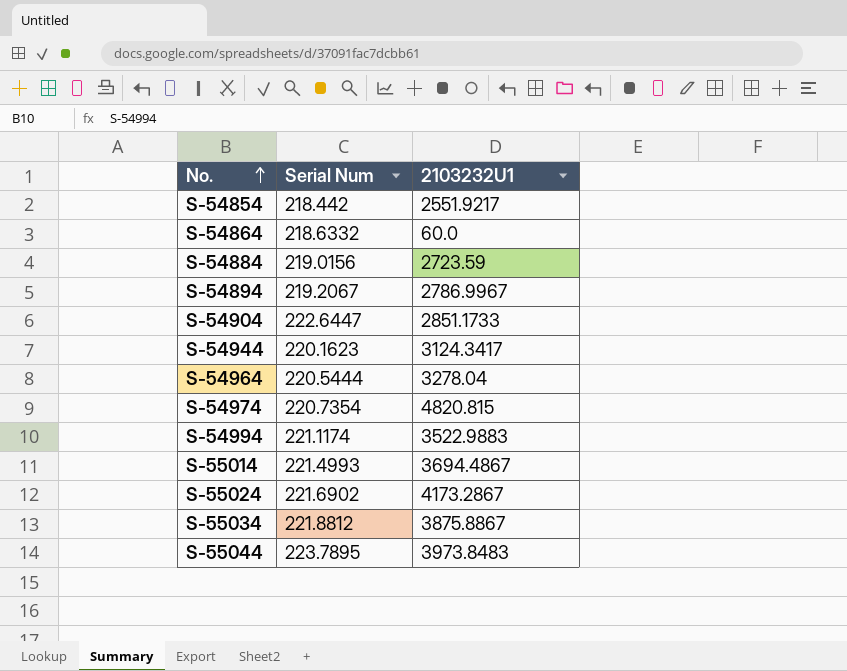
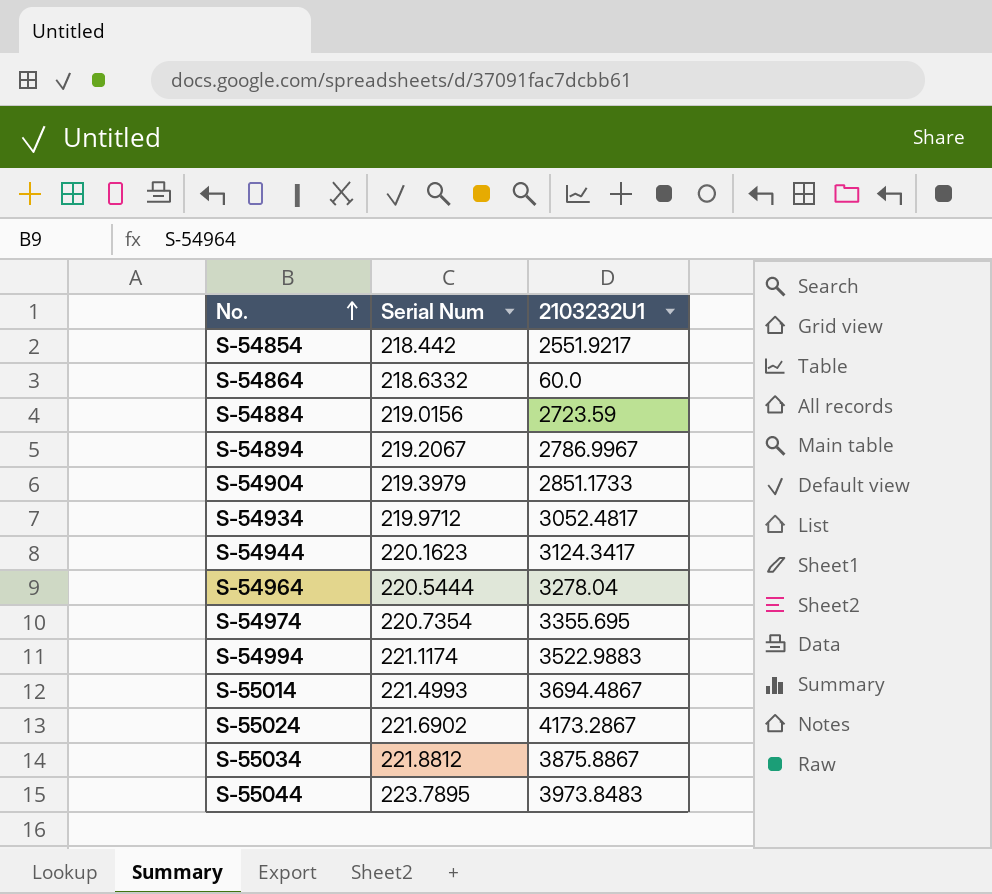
S-54904 | Serial Num: 222.6447 -> 219.3979
row S-54934: none -> 219.9712 | 3052.4817
S-54974 | 2103232U1: 4820.815 -> 3355.695

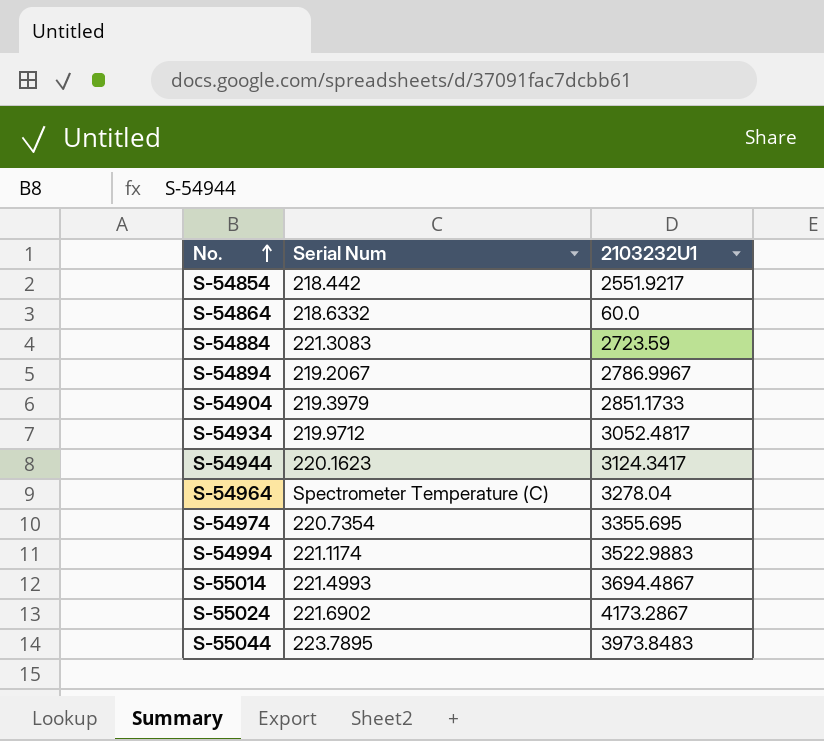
row S-55034: 221.8812 | 3875.8867 -> none
S-54884 | Serial Num: 219.0156 -> 221.3083
S-54964 | Serial Num: 220.5444 -> Spectrometer Temperature (C)

